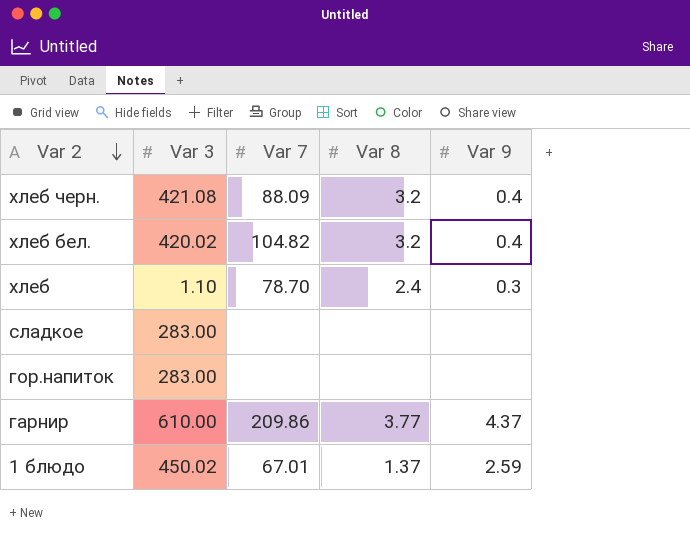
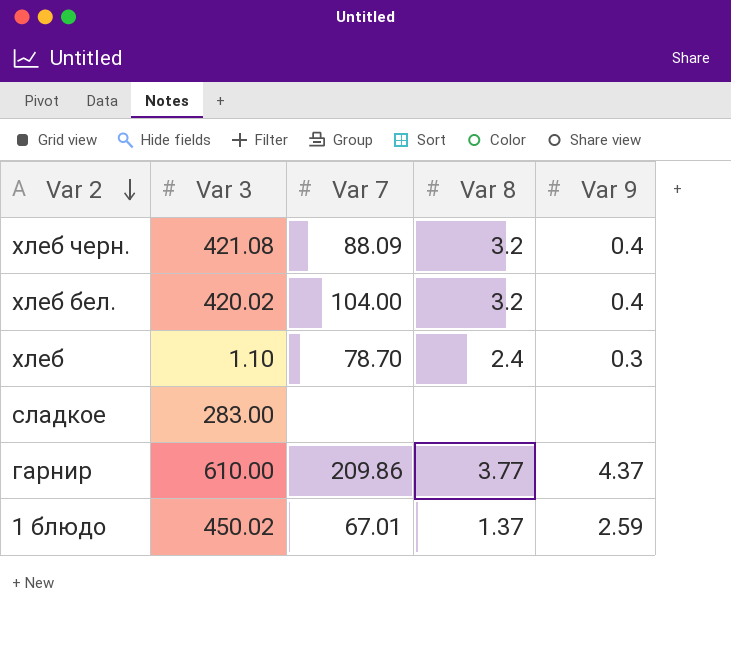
row гор.напиток: 283.00 | none | none | none -> none
хлеб бел. | Var 7: 104.82 -> 104.00

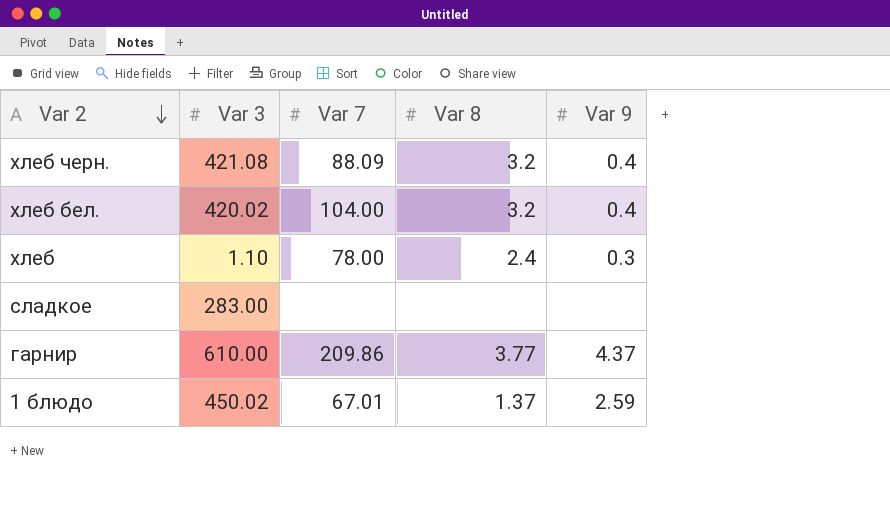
хлеб | Var 7: 78.70 -> 78.00

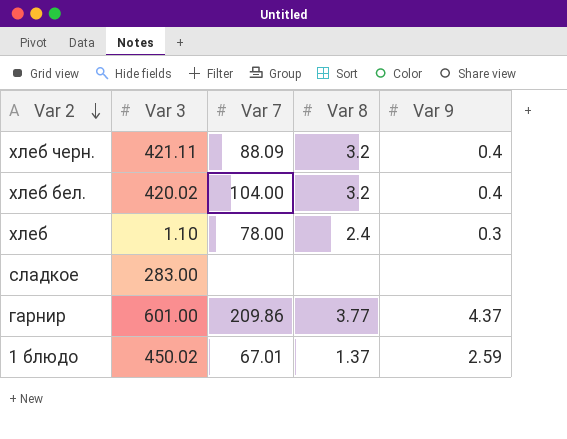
хлеб черн. | Var 3: 421.08 -> 421.11
гарнир | Var 3: 610.00 -> 601.00

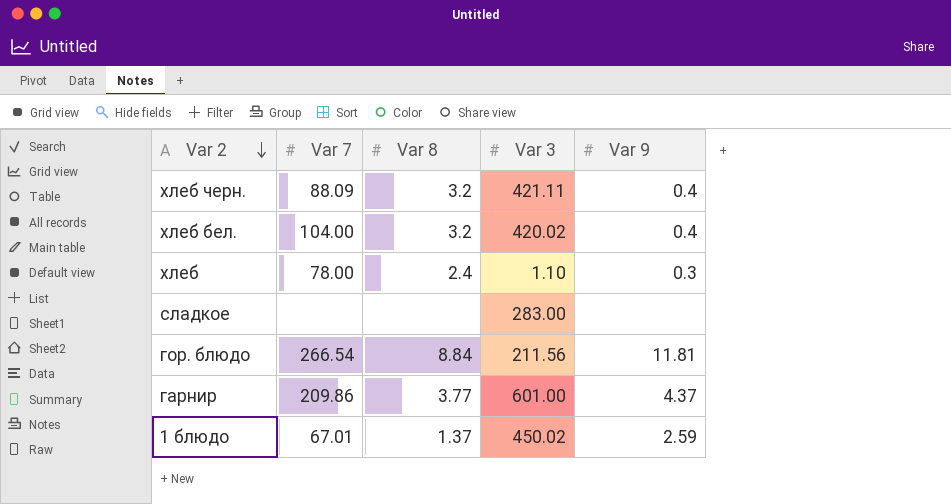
column Var 3 | position: 2 -> 4
row гор. блюдо: none -> 266.54 | 8.84 | 211.56 | 11.81

